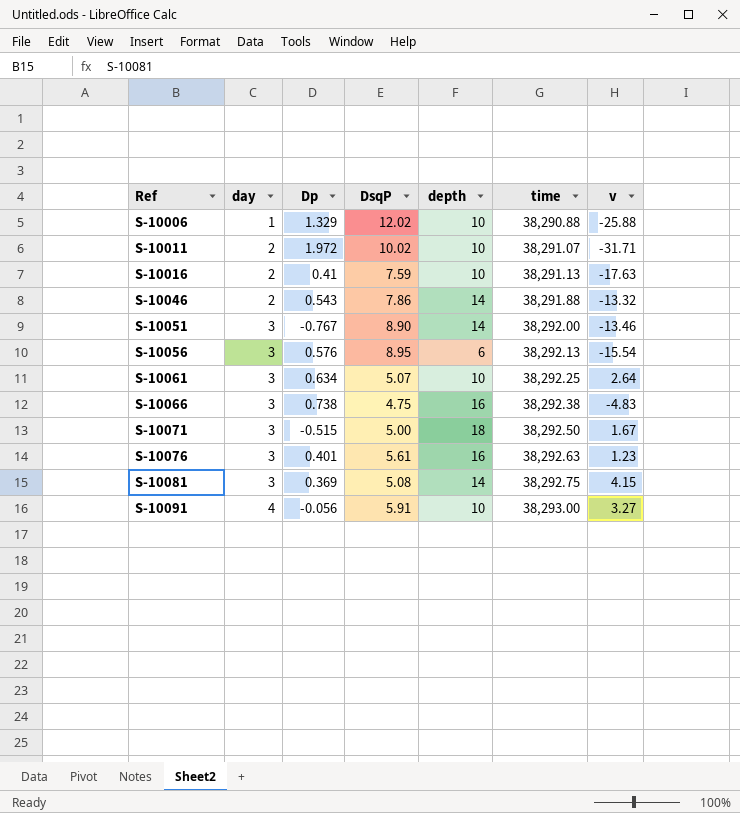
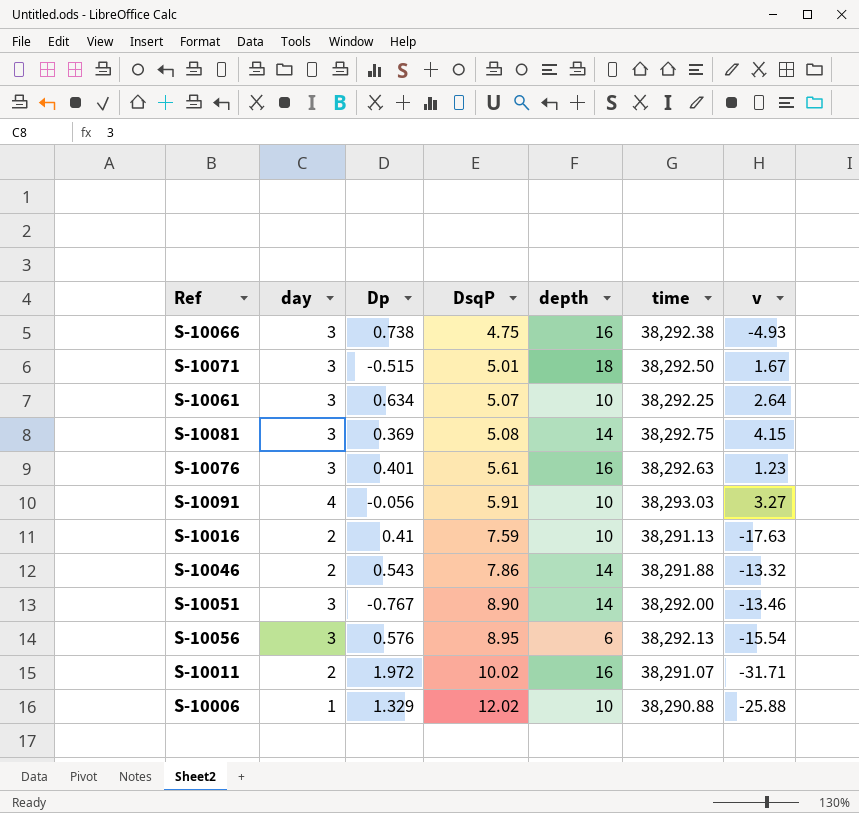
row order: Ref ascending -> DsqP ascending
S-10066 | v: -4.83 -> -4.93
S-10071 | DsqP: 5.00 -> 5.01
S-10091 | time: 38,293.00 -> 38,293.03
S-10011 | depth: 10 -> 16

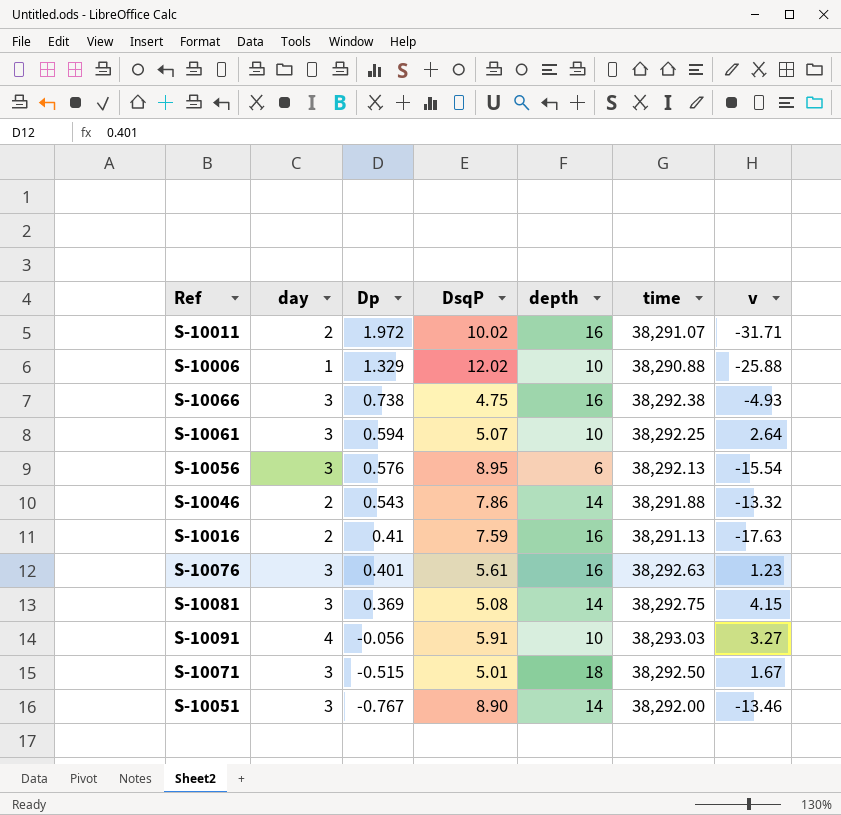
row order: DsqP ascending -> Dp descending
S-10061 | Dp: 0.634 -> 0.594
S-10016 | depth: 10 -> 16

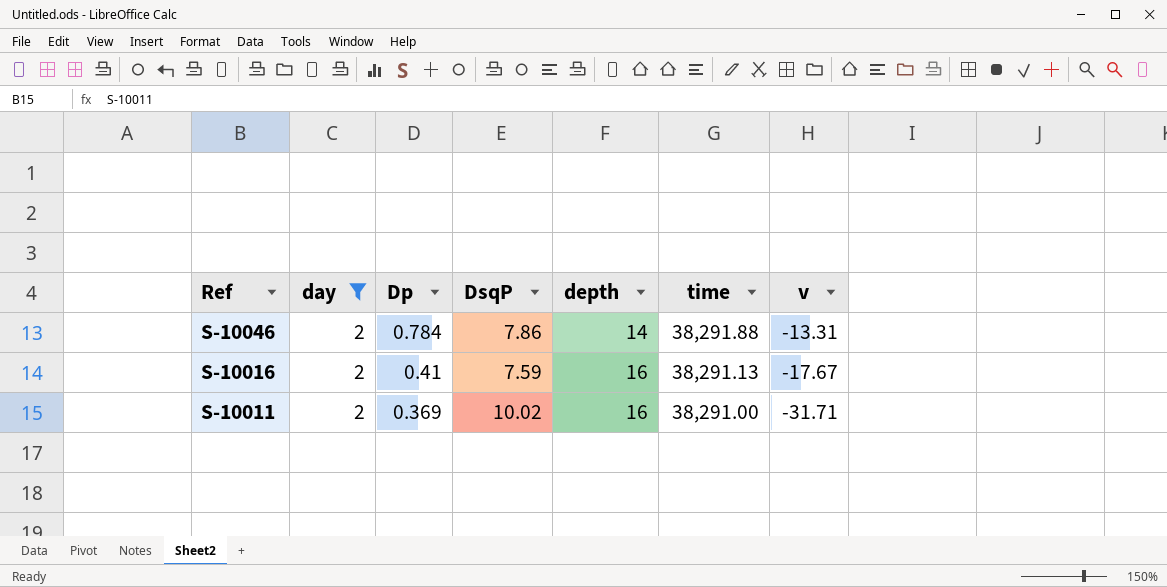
filter: none -> day = 2
row order: Dp descending -> Ref descending
S-10046 | Dp: 0.543 -> 0.784
S-10046 | v: -13.32 -> -13.31
S-10016 | v: -17.63 -> -17.67
S-10011 | Dp: 1.972 -> 0.369
S-10011 | time: 38,291.07 -> 38,291.00

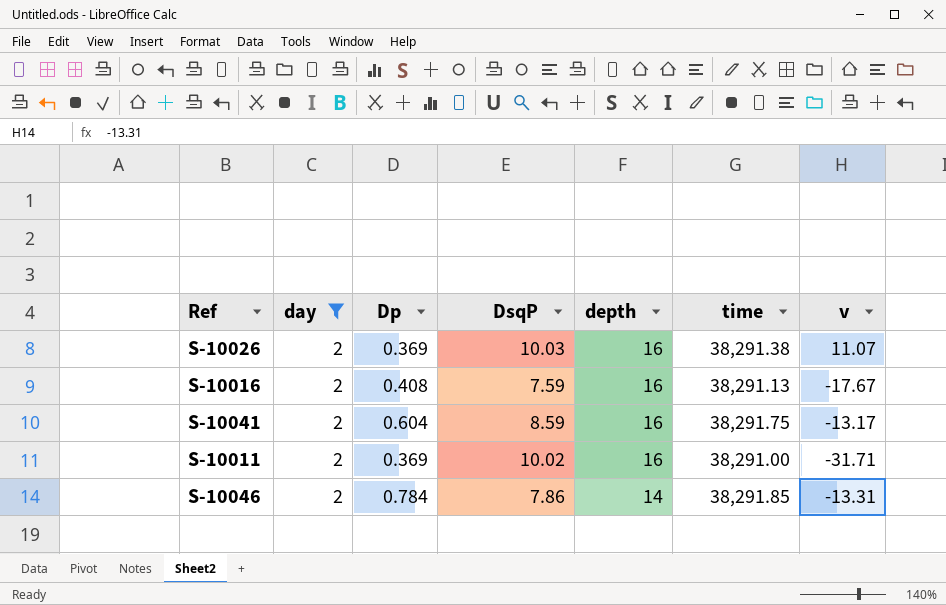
row order: Ref descending -> depth descending
row S-10026: none -> 2 | 0.369 | 10.03 | 16 | 38,291.38 | 11.07
S-10016 | Dp: 0.41 -> 0.408
row S-10041: none -> 2 | 0.604 | 8.59 | 16 | 38,291.75 | -13.17
S-10046 | time: 38,291.88 -> 38,291.85

